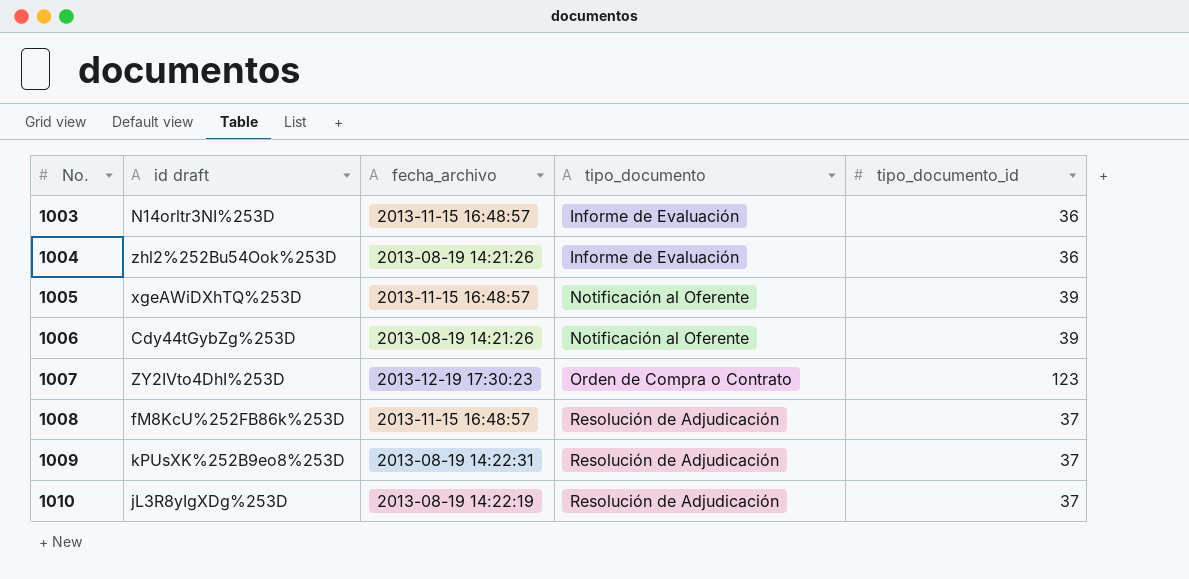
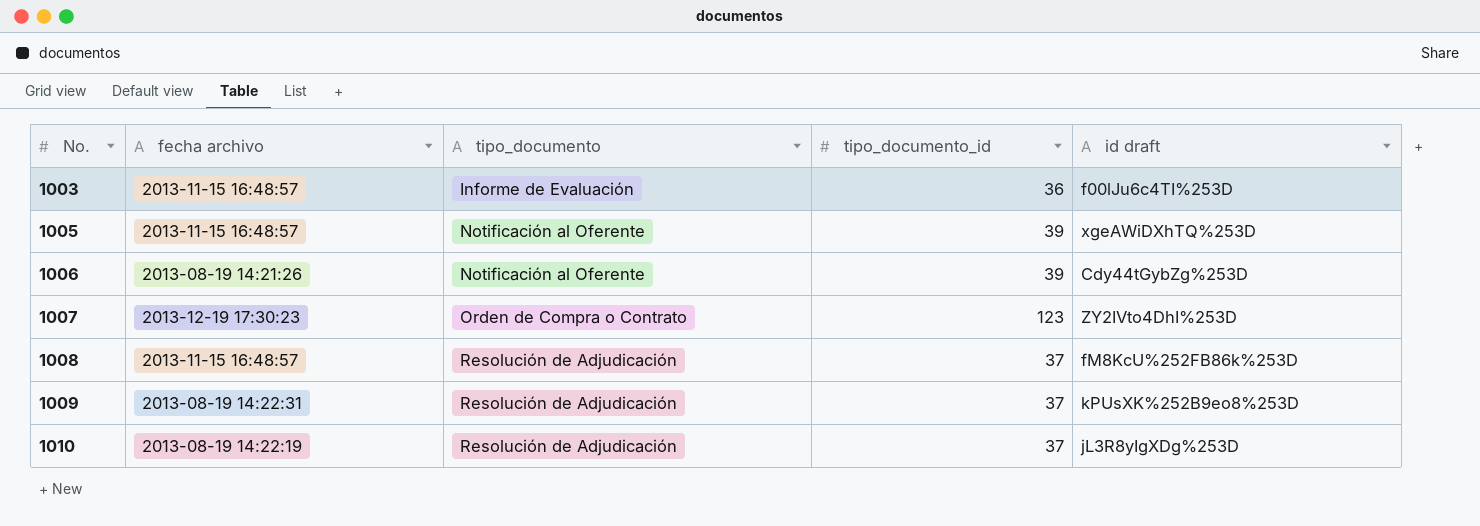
column name: fecha_archivo -> fecha archivo
column id draft | position: 2 -> 5
row 1004: zhl2%252Bu54Ook%253D | 2013-08-19 14:21:26 | Informe de Evaluación | 36 -> none
1003 | id draft: N14orltr3NI%253D -> f00lJu6c4TI%253D

